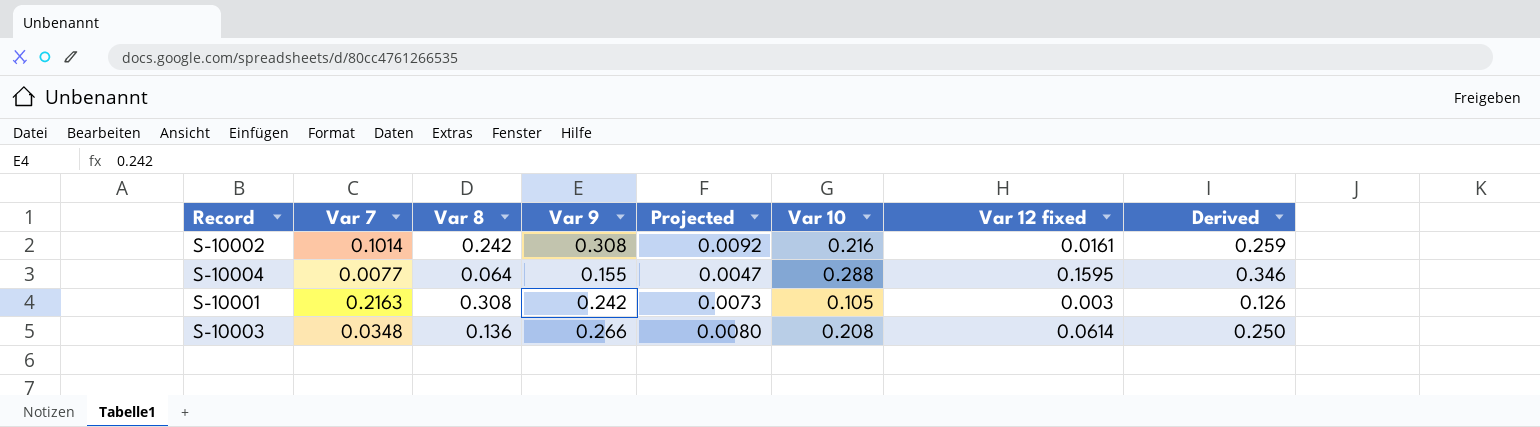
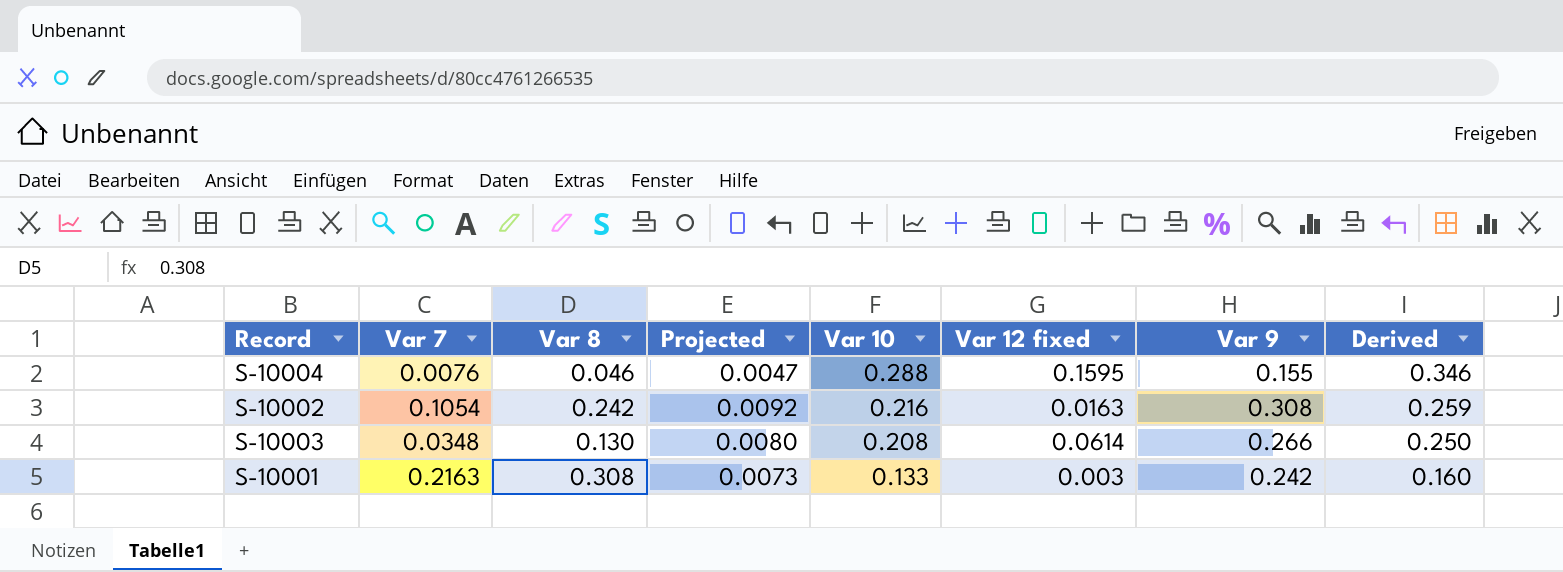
row order: none -> Var 10 descending
column Var 9 | position: 4 -> 7
S-10004 | Var 7: 0.0077 -> 0.0076
S-10004 | Var 8: 0.064 -> 0.046
S-10002 | Var 7: 0.1014 -> 0.1054
S-10002 | Var 12 fixed: 0.0161 -> 0.0163
S-10003 | Var 8: 0.136 -> 0.130
S-10001 | Var 10: 0.105 -> 0.133
S-10001 | Derived: 0.126 -> 0.160

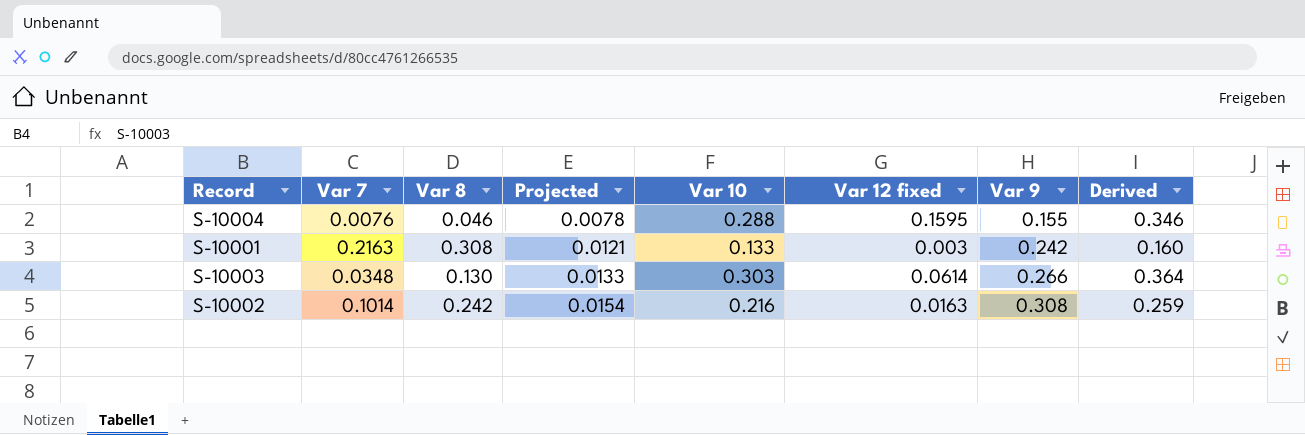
row order: Var 10 descending -> Projected ascending
column Projected | formula: [Var 9] * 0.03 -> [Var 9] * 0.05
S-10003 | Var 10: 0.208 -> 0.303
S-10003 | Derived: 0.250 -> 0.364
S-10002 | Var 7: 0.1054 -> 0.1014

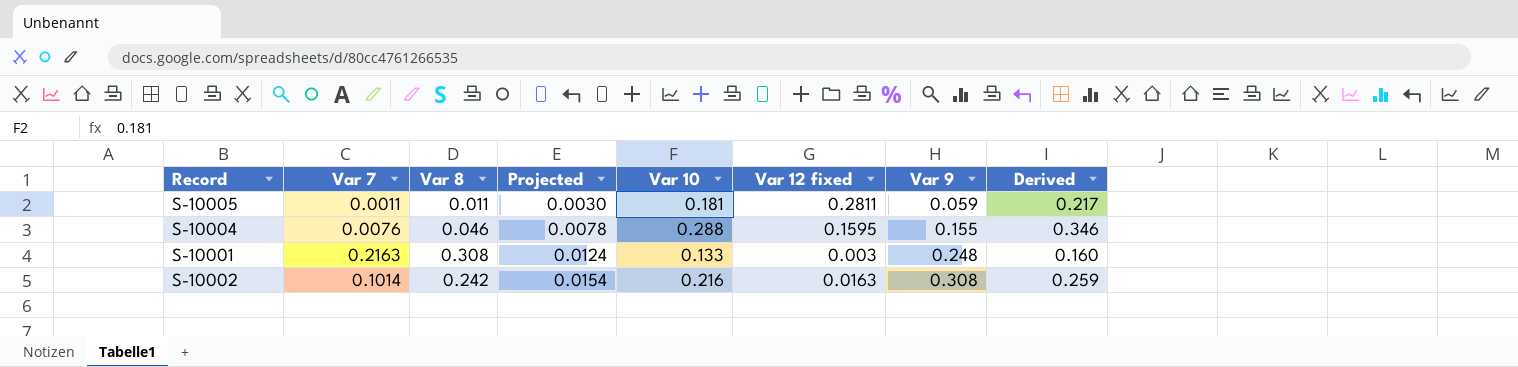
row S-10003: 0.0348 | 0.130 | 0.0133 | 0.303 | 0.0614 | 0.266 | 0.364 -> none
row S-10005: none -> 0.0011 | 0.011 | 0.0030 | 0.181 | 0.2811 | 0.059 | 0.217
S-10001 | Projected: 0.0121 -> 0.0124
S-10001 | Var 9: 0.242 -> 0.248

